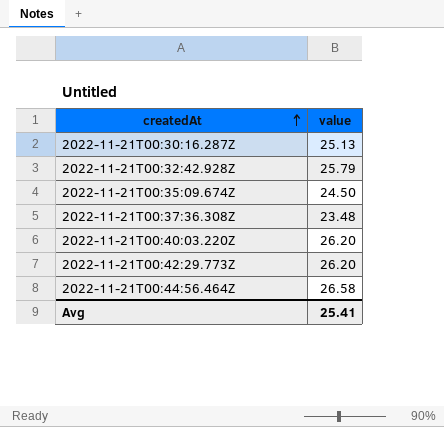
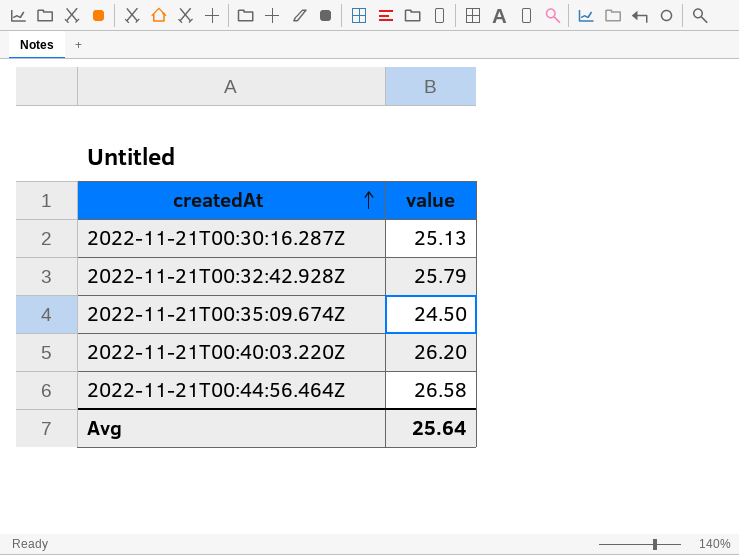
row 2022-11-21T00:37:36.308Z: 23.48 -> none
row 2022-11-21T00:42:29.773Z: 26.20 -> none
Avg | value: 25.41 -> 25.64

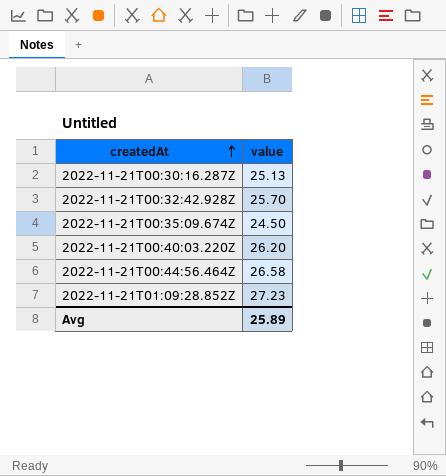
2022-11-21T00:32:42.928Z | value: 25.79 -> 25.70
row 2022-11-21T01:09:28.852Z: none -> 27.23
Avg | value: 25.64 -> 25.89

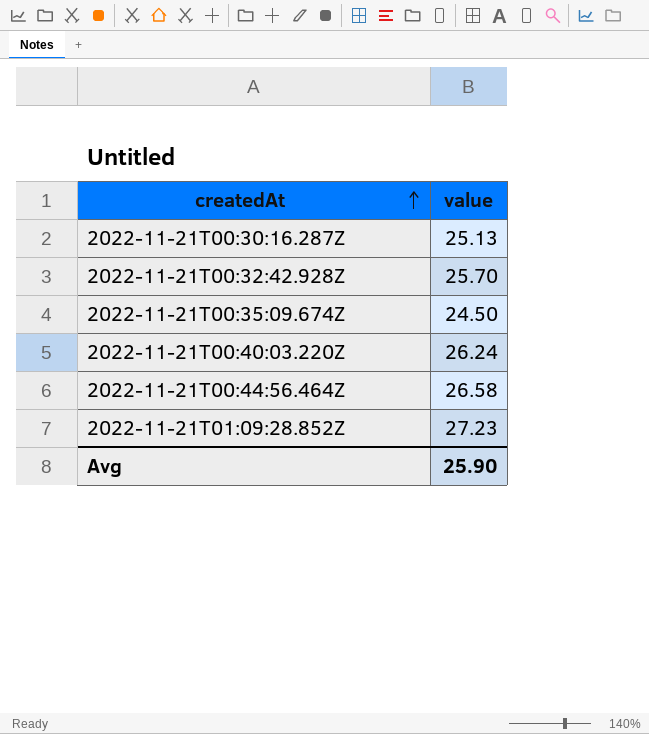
2022-11-21T00:40:03.220Z | value: 26.20 -> 26.24
Avg | value: 25.89 -> 25.90

